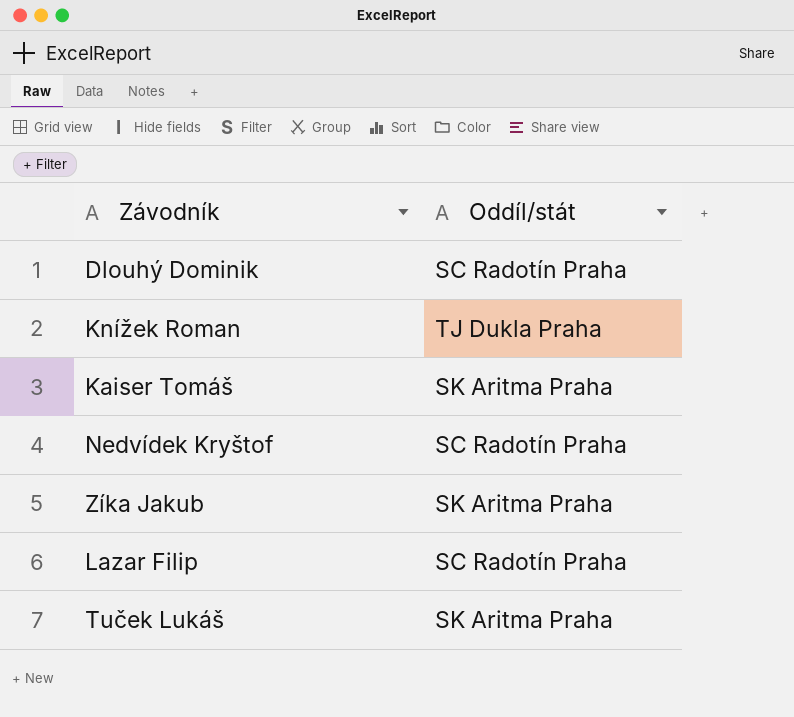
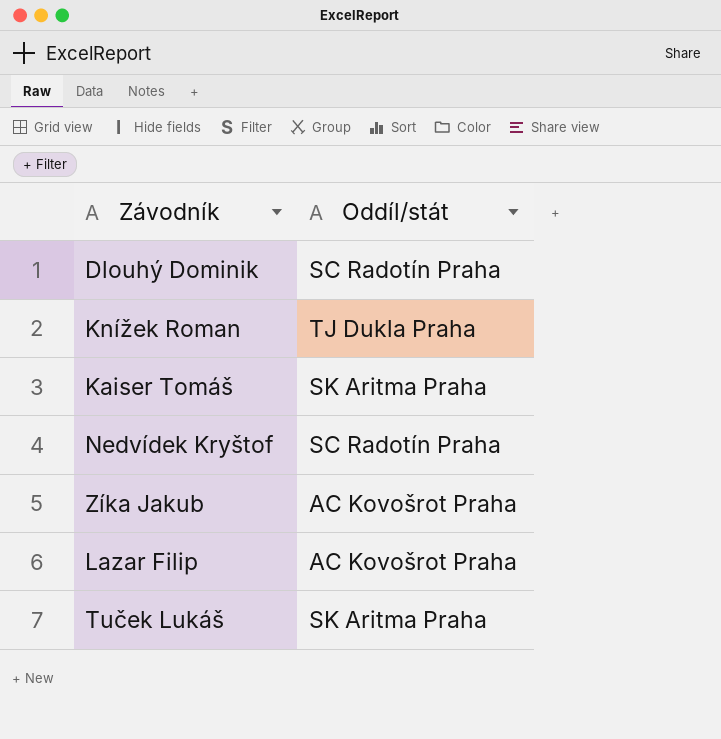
Zíka Jakub | Oddíl/stát: SK Aritma Praha -> AC Kovošrot Praha
Lazar Filip | Oddíl/stát: SC Radotín Praha -> AC Kovošrot Praha

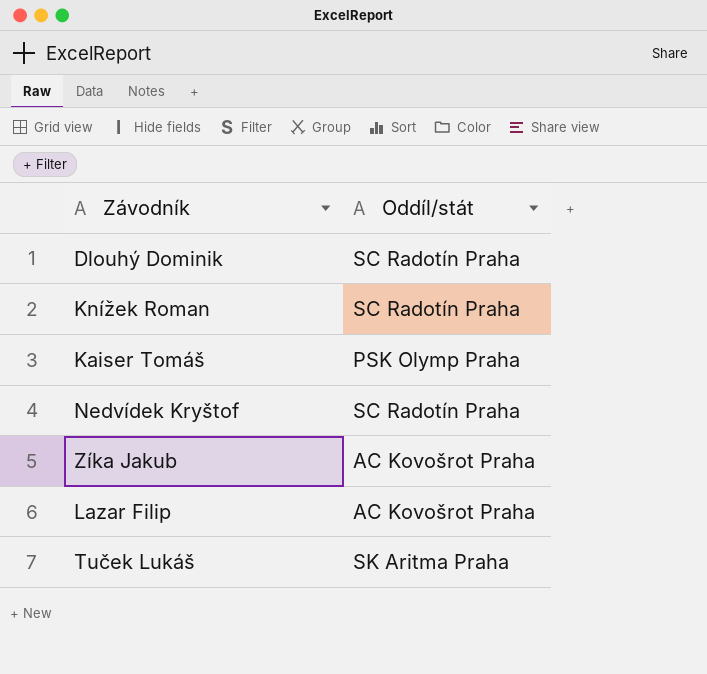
Knížek Roman | Oddíl/stát: TJ Dukla Praha -> SC Radotín Praha
Kaiser Tomáš | Oddíl/stát: SK Aritma Praha -> PSK Olymp Praha

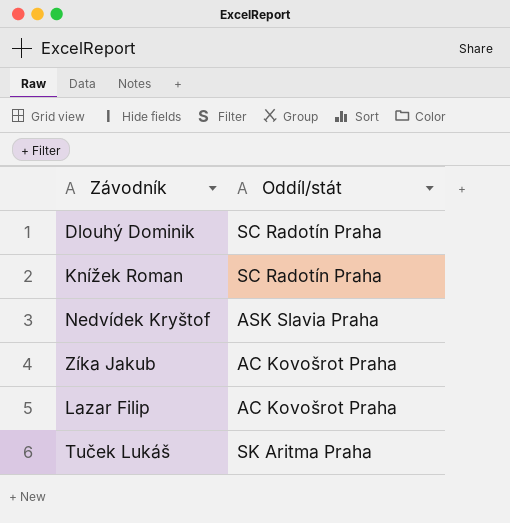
row Kaiser Tomáš: PSK Olymp Praha -> none
Nedvídek Kryštof | Oddíl/stát: SC Radotín Praha -> ASK Slavia Praha

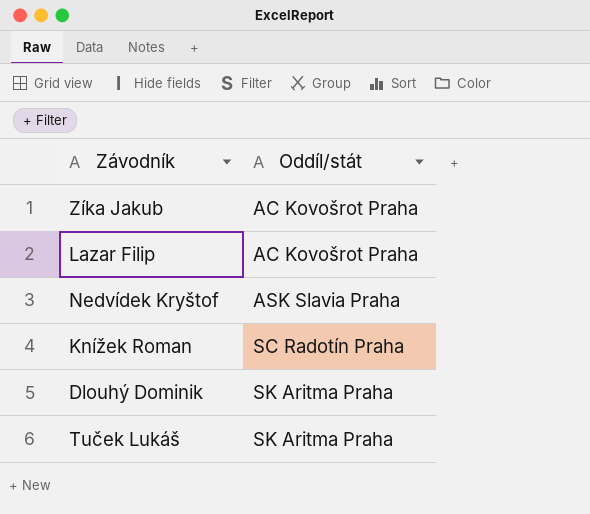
row order: none -> Oddíl/stát ascending
Dlouhý Dominik | Oddíl/stát: SC Radotín Praha -> SK Aritma Praha

